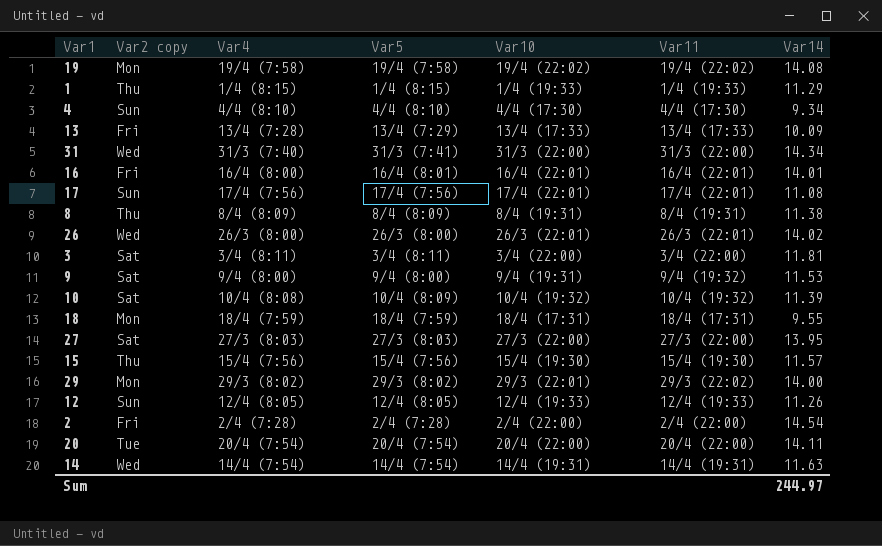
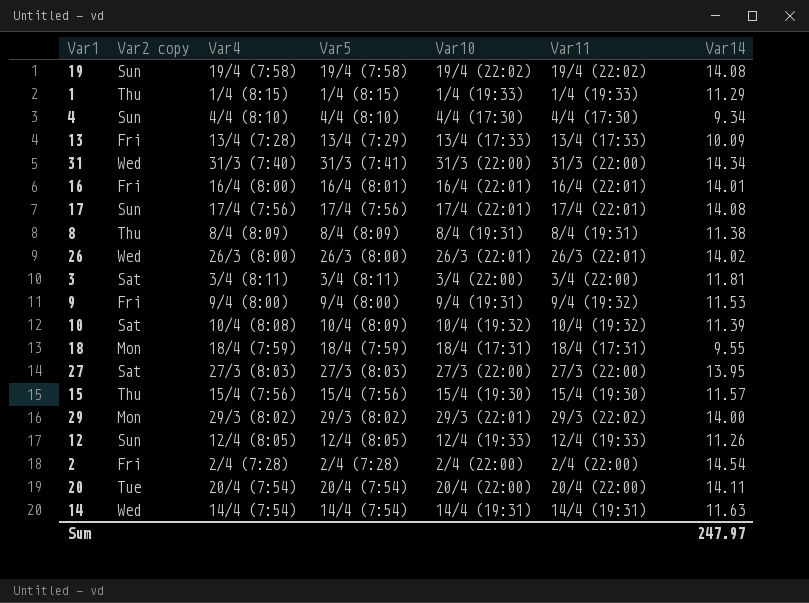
19 | Var2 copy: Mon -> Sun
17 | Var14: 11.08 -> 14.08
9 | Var2 copy: Sat -> Fri
Sum | Var14: 244.97 -> 247.97

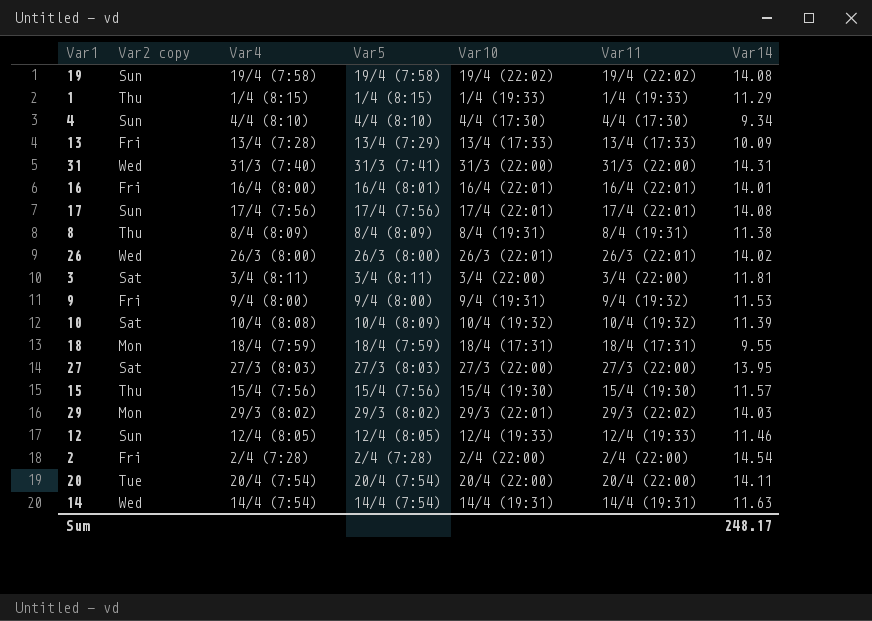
31 | Var14: 14.34 -> 14.31
29 | Var14: 14.00 -> 14.03
12 | Var14: 11.26 -> 11.46
Sum | Var14: 247.97 -> 248.17

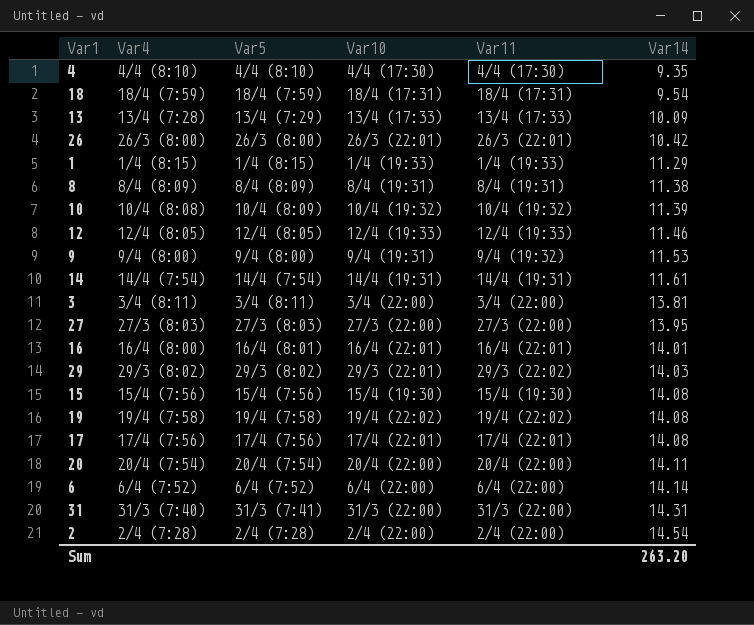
row order: none -> Var14 ascending
column Var2 copy | position: 2 -> none
4 | Var14: 9.34 -> 9.35
18 | Var14: 9.55 -> 9.54
26 | Var14: 14.02 -> 10.42
14 | Var14: 11.63 -> 11.61
3 | Var14: 11.81 -> 13.81
15 | Var14: 11.57 -> 14.08
row 6: none -> 6/4 (7:52) | 6/4 (7:52) | 6/4 (22:00) | 6/4 (22:00) | 14.14
Sum | Var14: 248.17 -> 263.20

